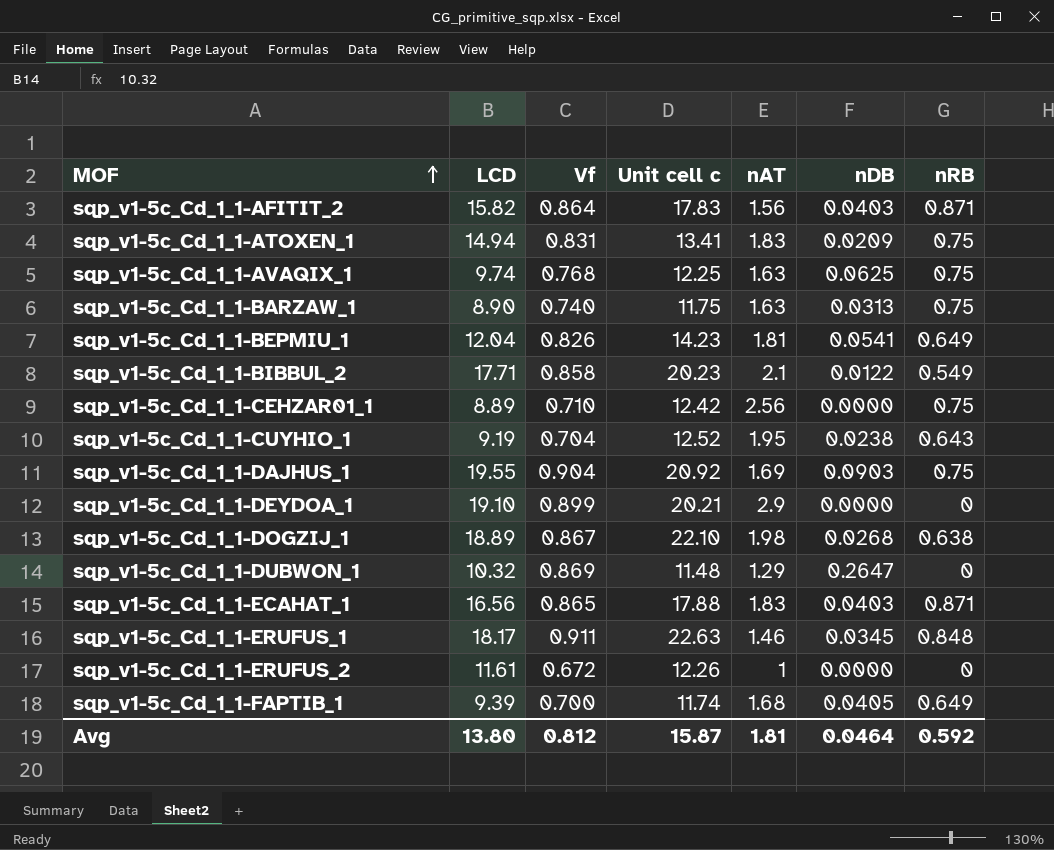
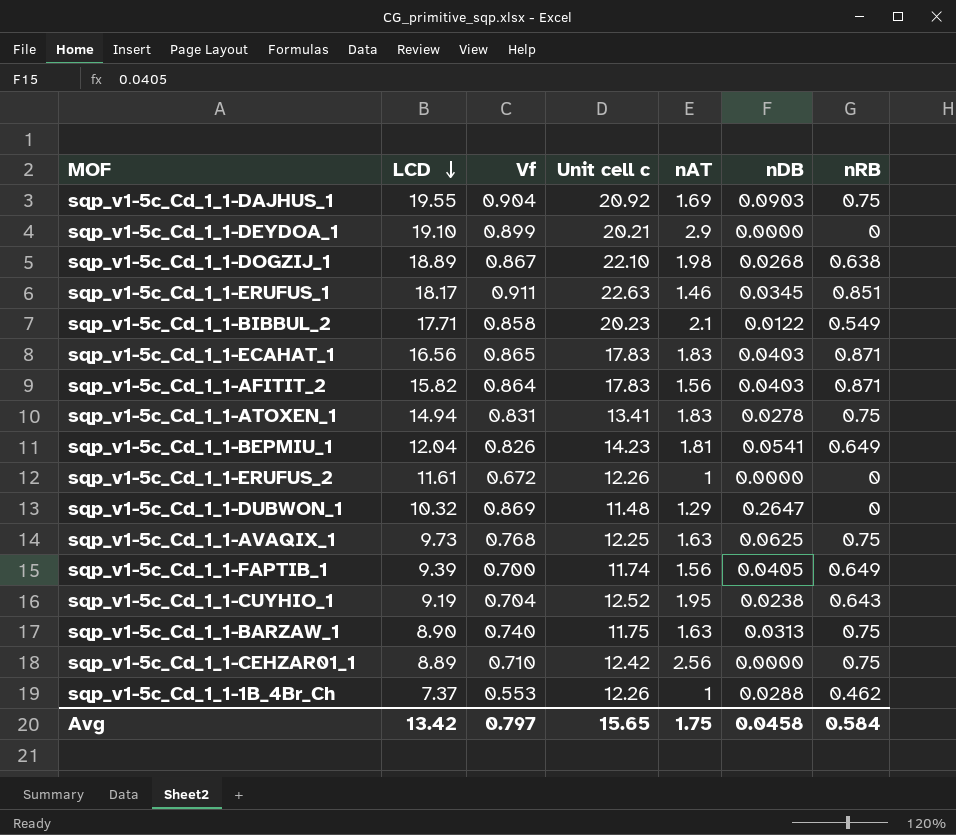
row order: MOF ascending -> LCD descending
sqp_v1-5c_Cd_1_1-ERUFUS_1 | nRB: 0.848 -> 0.851
sqp_v1-5c_Cd_1_1-ECAHAT_1 | Unit cell c: 17.88 -> 17.83
sqp_v1-5c_Cd_1_1-ATOXEN_1 | nDB: 0.0209 -> 0.0278
sqp_v1-5c_Cd_1_1-AVAQIX_1 | LCD: 9.74 -> 9.73
sqp_v1-5c_Cd_1_1-FAPTIB_1 | nAT: 1.68 -> 1.56
row sqp_v1-5c_Cd_1_1-1B_4Br_Ch: none -> 7.37 | 0.553 | 12.26 | 1 | 0.0288 | 0.462
Avg | LCD: 13.80 -> 13.42
Avg | Vf: 0.812 -> 0.797
Avg | Unit cell c: 15.87 -> 15.65
Avg | nAT: 1.81 -> 1.75
Avg | nDB: 0.0464 -> 0.0458
Avg | nRB: 0.592 -> 0.584

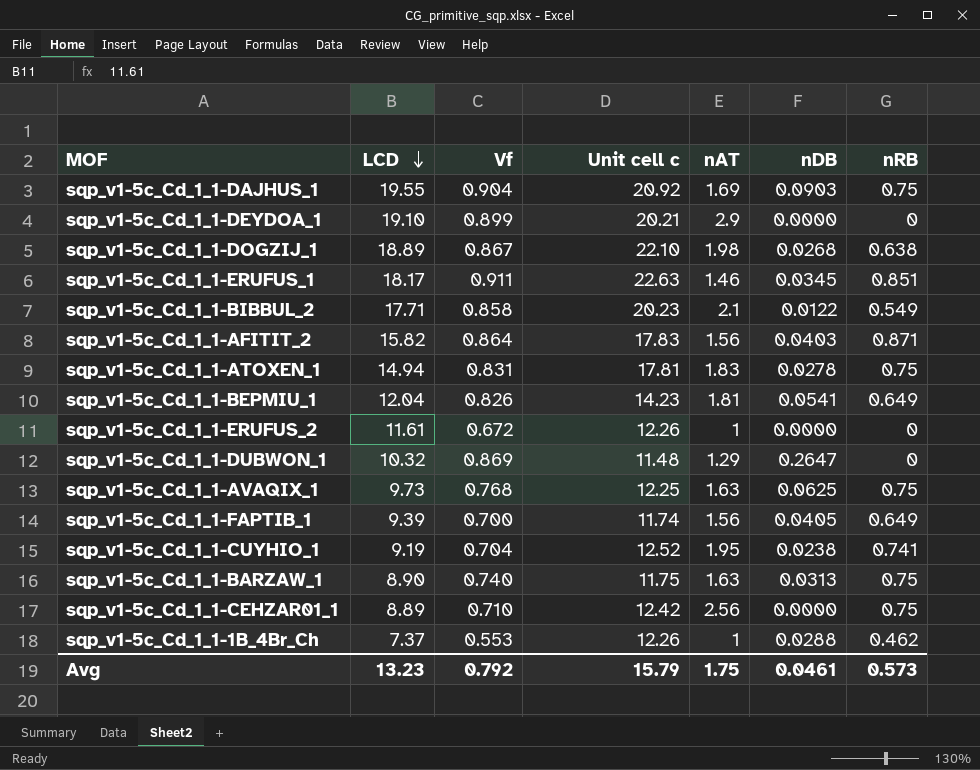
row sqp_v1-5c_Cd_1_1-ECAHAT_1: 16.56 | 0.865 | 17.83 | 1.83 | 0.0403 | 0.871 -> none
sqp_v1-5c_Cd_1_1-ATOXEN_1 | Unit cell c: 13.41 -> 17.81
sqp_v1-5c_Cd_1_1-CUYHIO_1 | nRB: 0.643 -> 0.741
Avg | LCD: 13.42 -> 13.23
Avg | Vf: 0.797 -> 0.792
Avg | Unit cell c: 15.65 -> 15.79
Avg | nDB: 0.0458 -> 0.0461
Avg | nRB: 0.584 -> 0.573

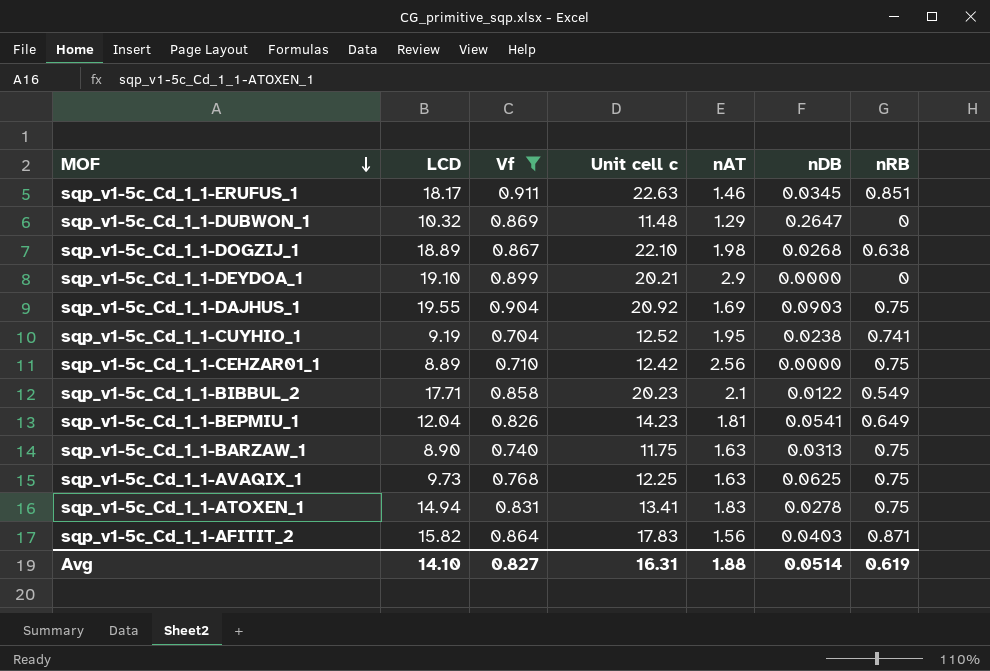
filter: none -> Vf >= 0.704
row order: LCD descending -> MOF descending
sqp_v1-5c_Cd_1_1-ATOXEN_1 | Unit cell c: 17.81 -> 13.41
Avg | LCD: 13.23 -> 14.10
Avg | Vf: 0.792 -> 0.827
Avg | Unit cell c: 15.79 -> 16.31
Avg | nAT: 1.75 -> 1.88
Avg | nDB: 0.0461 -> 0.0514
Avg | nRB: 0.573 -> 0.619

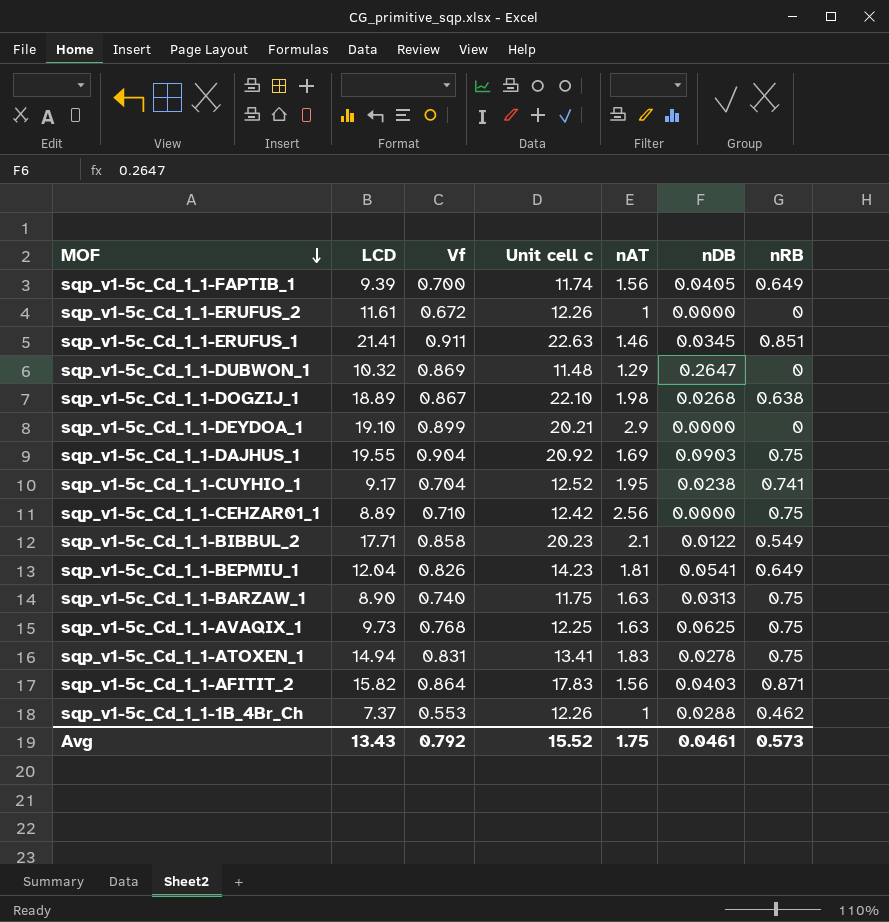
filter: Vf >= 0.704 -> none
sqp_v1-5c_Cd_1_1-ERUFUS_1 | LCD: 18.17 -> 21.41
sqp_v1-5c_Cd_1_1-CUYHIO_1 | LCD: 9.19 -> 9.17
Avg | LCD: 14.10 -> 13.43
Avg | Vf: 0.827 -> 0.792
Avg | Unit cell c: 16.31 -> 15.52
Avg | nAT: 1.88 -> 1.75
Avg | nDB: 0.0514 -> 0.0461
Avg | nRB: 0.619 -> 0.573

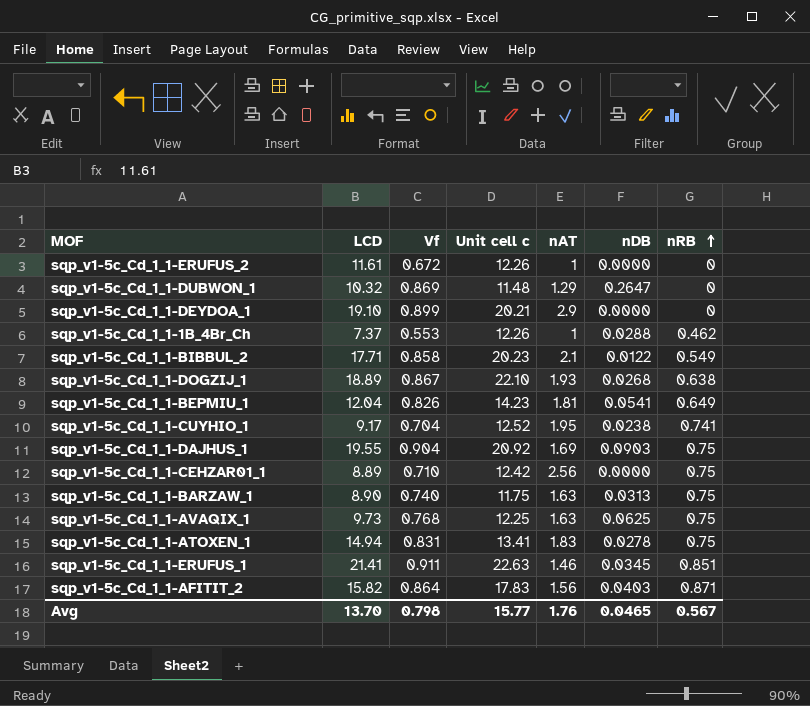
row order: MOF descending -> nRB ascending
row sqp_v1-5c_Cd_1_1-FAPTIB_1: 9.39 | 0.700 | 11.74 | 1.56 | 0.0405 | 0.649 -> none
sqp_v1-5c_Cd_1_1-DOGZIJ_1 | nAT: 1.98 -> 1.93
Avg | LCD: 13.43 -> 13.70
Avg | Vf: 0.792 -> 0.798
Avg | Unit cell c: 15.52 -> 15.77
Avg | nAT: 1.75 -> 1.76
Avg | nDB: 0.0461 -> 0.0465
Avg | nRB: 0.573 -> 0.567

